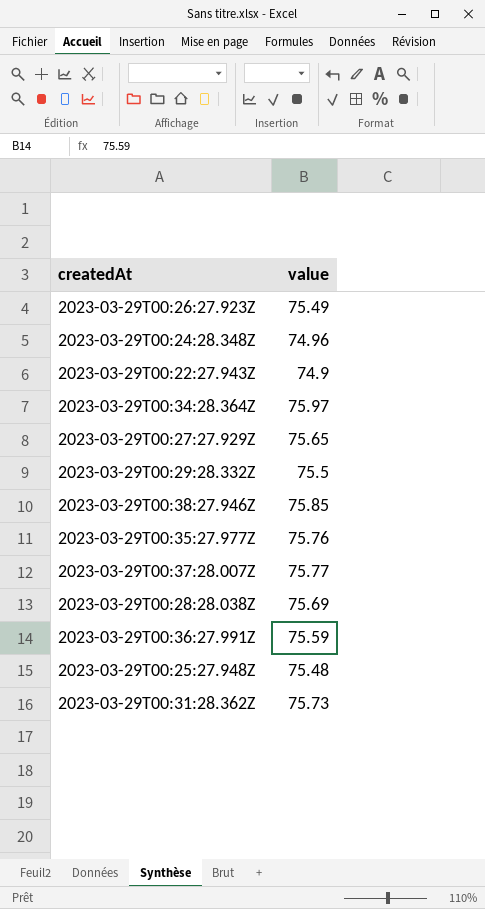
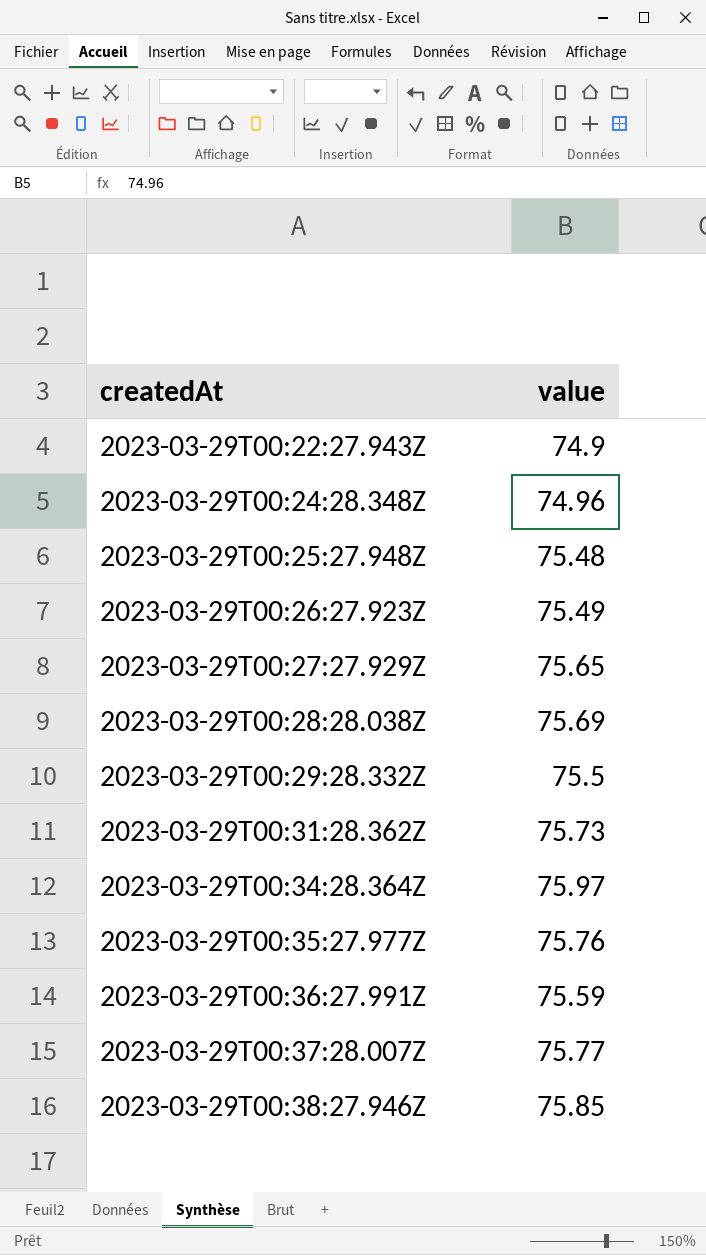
row order: none -> createdAt ascending

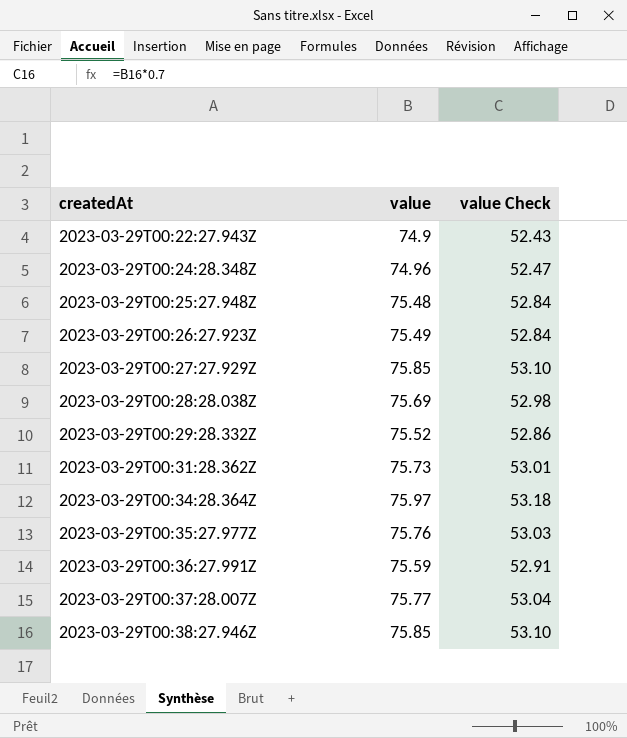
column value Check | formula: none -> [value] * 0.7
2023-03-29T00:27:27.929Z | value: 75.65 -> 75.85
2023-03-29T00:29:28.332Z | value: 75.5 -> 75.52

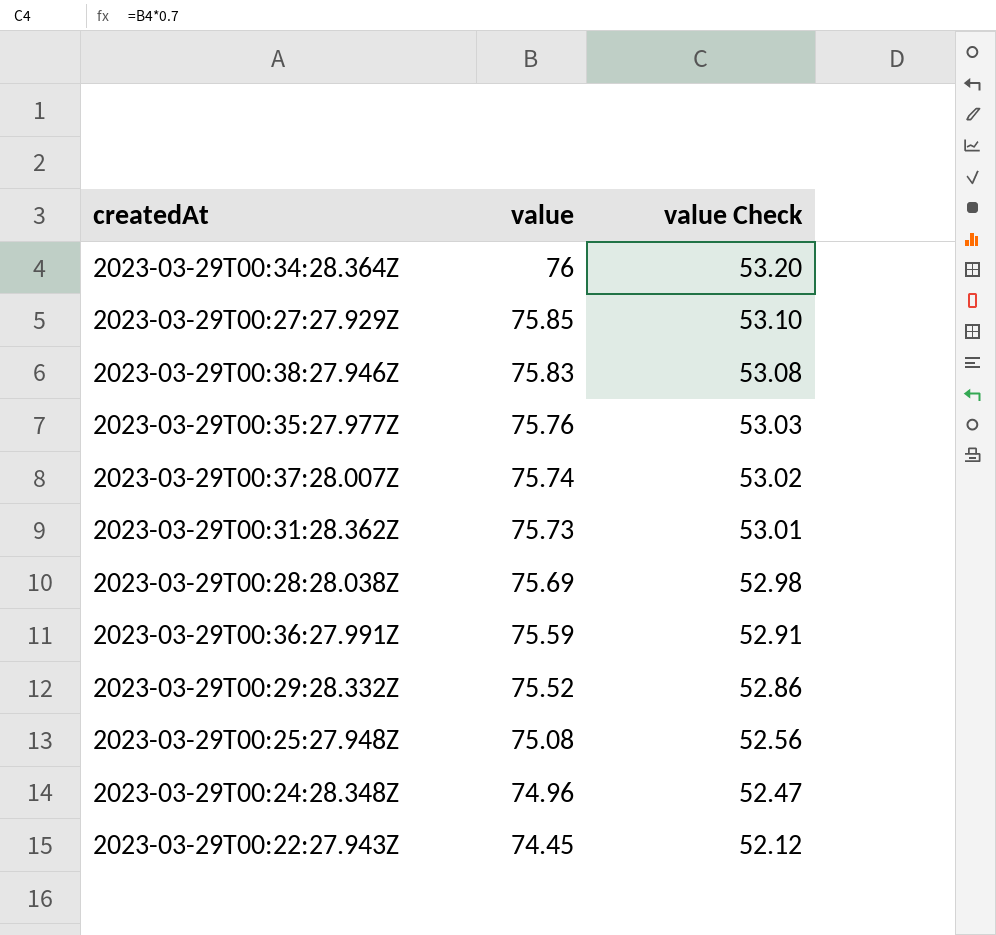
row order: createdAt ascending -> value descending
row 2023-03-29T00:26:27.923Z: 75.49 | 52.84 -> none
2023-03-29T00:34:28.364Z | value: 75.97 -> 76
2023-03-29T00:34:28.364Z | value Check: 53.18 -> 53.20
2023-03-29T00:38:27.946Z | value: 75.85 -> 75.83
2023-03-29T00:38:27.946Z | value Check: 53.10 -> 53.08
2023-03-29T00:37:28.007Z | value: 75.77 -> 75.74
2023-03-29T00:37:28.007Z | value Check: 53.04 -> 53.02
2023-03-29T00:25:27.948Z | value: 75.48 -> 75.08
2023-03-29T00:25:27.948Z | value Check: 52.84 -> 52.56
2023-03-29T00:22:27.943Z | value: 74.9 -> 74.45
2023-03-29T00:22:27.943Z | value Check: 52.43 -> 52.12

